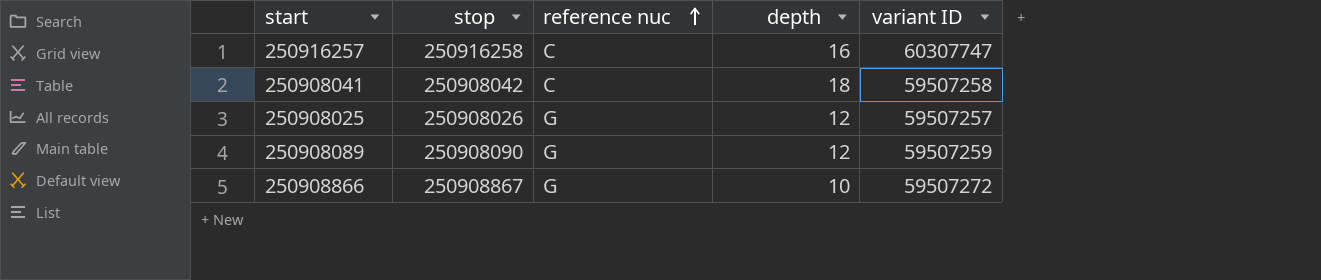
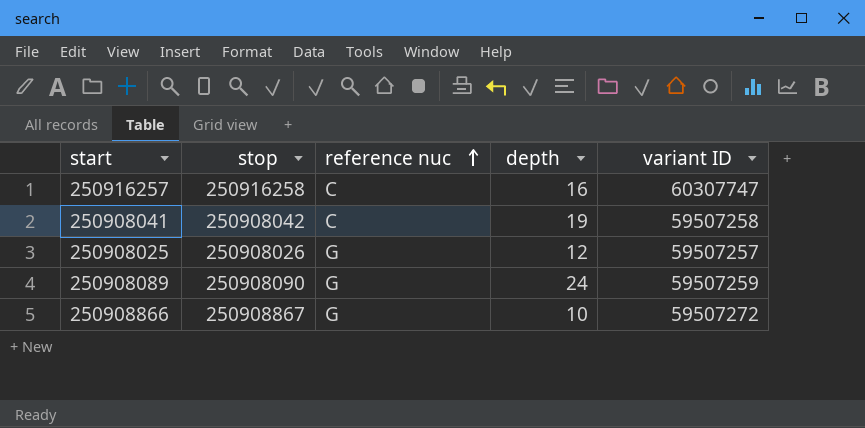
250908041 | depth: 18 -> 19
250908089 | depth: 12 -> 24

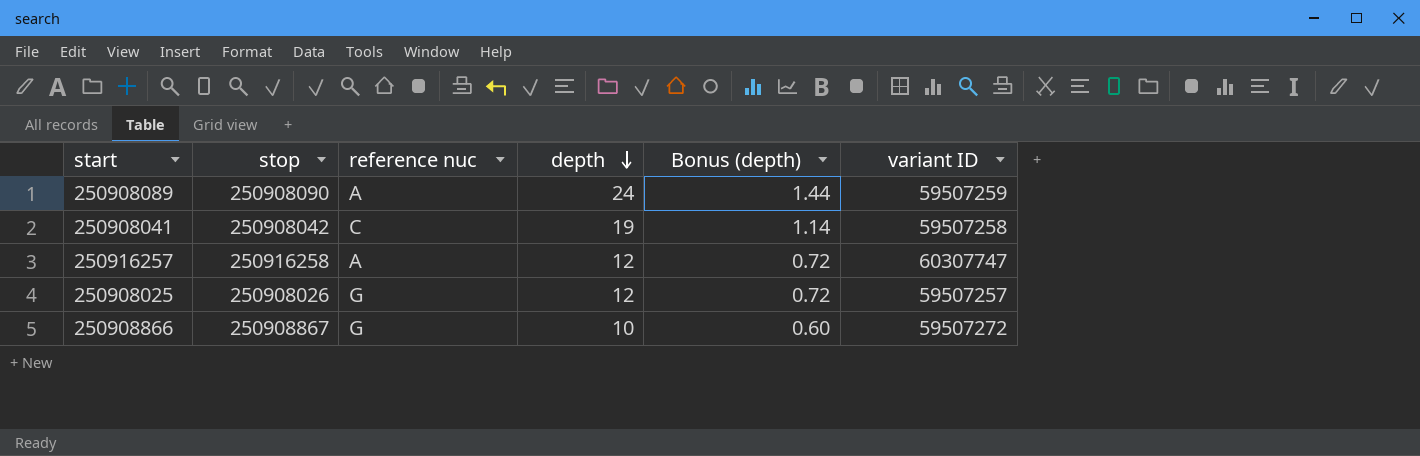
row order: reference nuc ascending -> depth descending
column Bonus (depth) | formula: none -> [depth] * 0.06
250908089 | reference nuc: G -> A
250916257 | reference nuc: C -> A
250916257 | depth: 16 -> 12

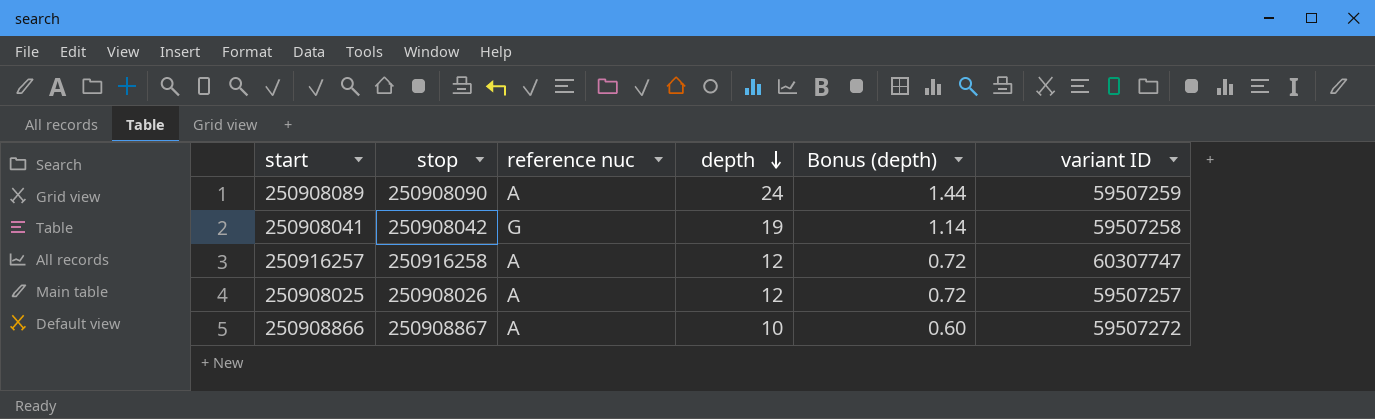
250908041 | reference nuc: C -> G
250908025 | reference nuc: G -> A
250908866 | reference nuc: G -> A

